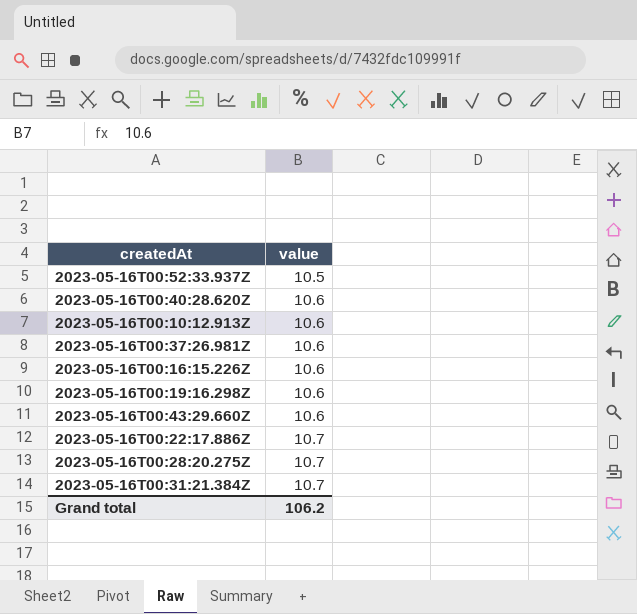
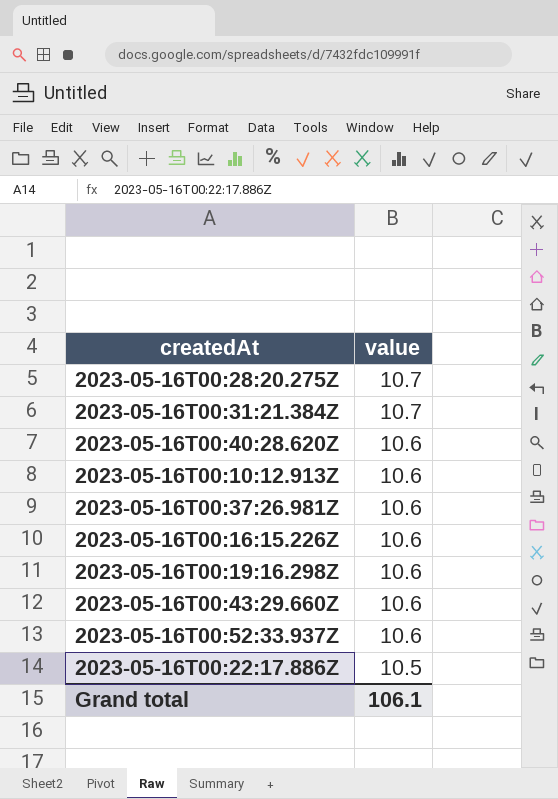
row order: value ascending -> value descending
2023-05-16T00:52:33.937Z | value: 10.5 -> 10.6
2023-05-16T00:22:17.886Z | value: 10.7 -> 10.5
Grand total | value: 106.2 -> 106.1

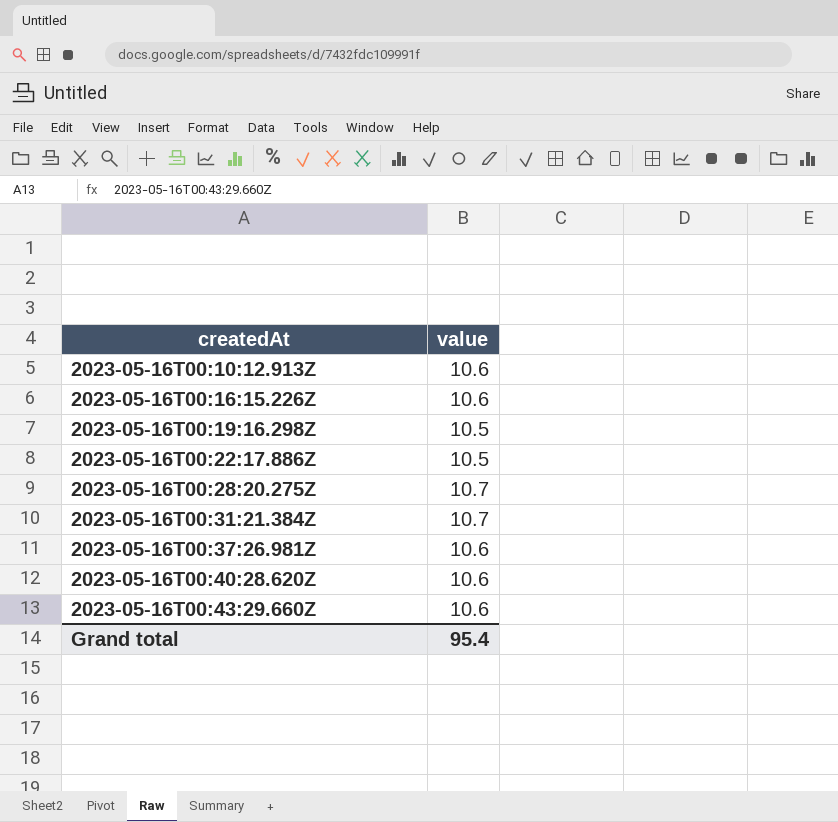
row order: value descending -> createdAt ascending
row 2023-05-16T00:52:33.937Z: 10.6 -> none
2023-05-16T00:19:16.298Z | value: 10.6 -> 10.5
Grand total | value: 106.1 -> 95.4

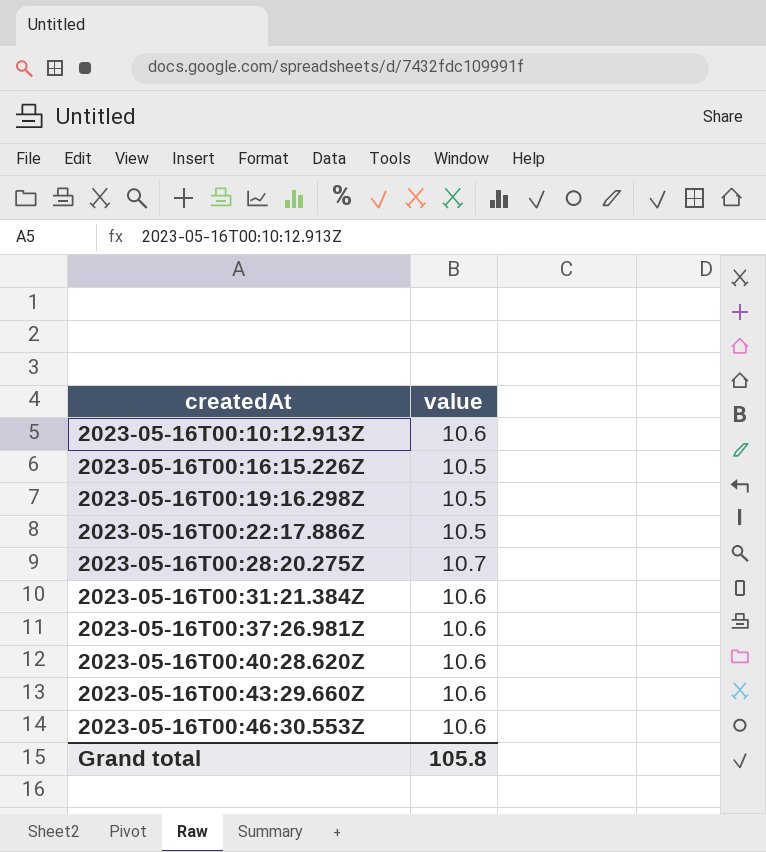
2023-05-16T00:16:15.226Z | value: 10.6 -> 10.5
2023-05-16T00:31:21.384Z | value: 10.7 -> 10.6
row 2023-05-16T00:46:30.553Z: none -> 10.6
Grand total | value: 95.4 -> 105.8

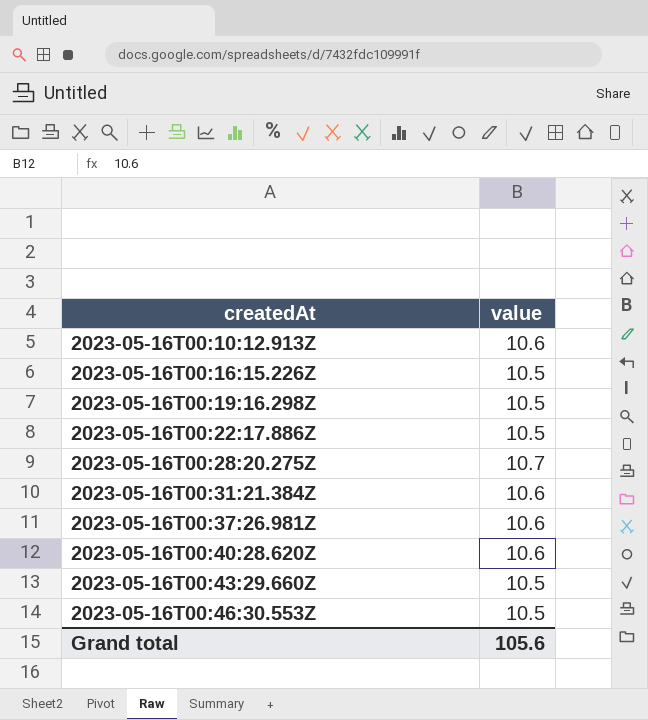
2023-05-16T00:43:29.660Z | value: 10.6 -> 10.5
2023-05-16T00:46:30.553Z | value: 10.6 -> 10.5
Grand total | value: 105.8 -> 105.6

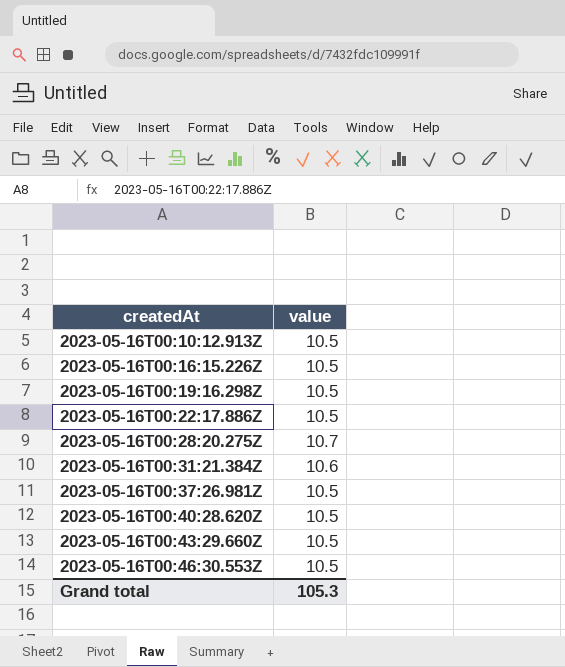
2023-05-16T00:10:12.913Z | value: 10.6 -> 10.5
2023-05-16T00:37:26.981Z | value: 10.6 -> 10.5
2023-05-16T00:40:28.620Z | value: 10.6 -> 10.5
Grand total | value: 105.6 -> 105.3

